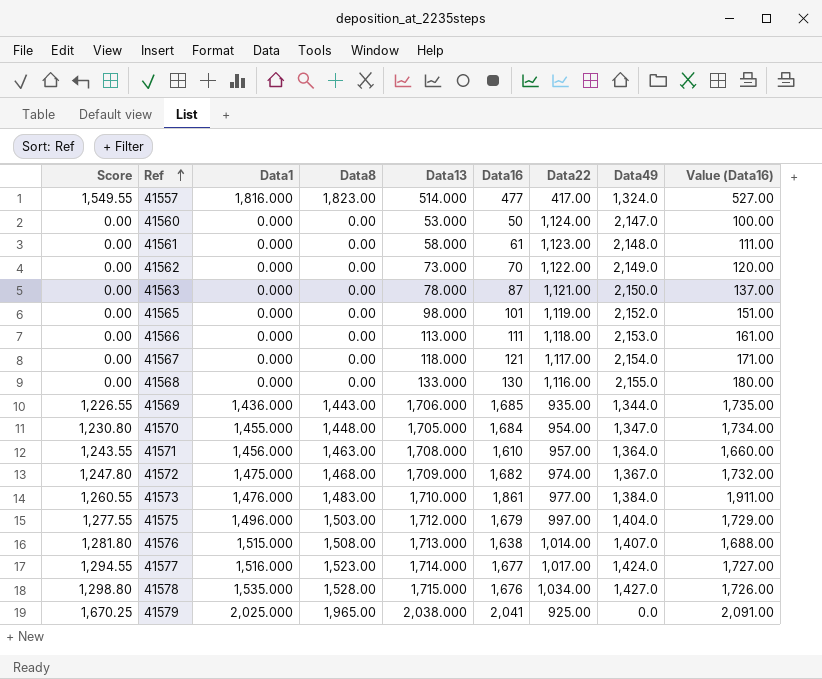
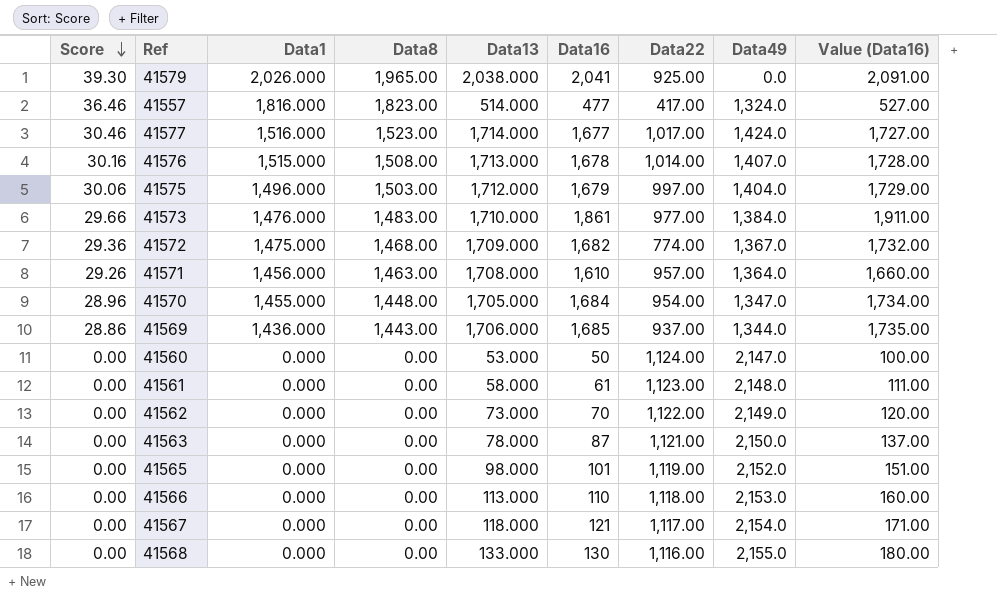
row order: Ref ascending -> Score descending
column Score | formula: [Data8] * 0.85 -> [Data8] * 0.02
row 41578: 1,298.80 | 1,535.000 | 1,528.00 | 1,715.000 | 1,676 | 1,034.00 | 1,427.0 | 1,726.00 -> none
41579 | Data1: 2,025.000 -> 2,026.000
41576 | Data16: 1,638 -> 1,678
41576 | Value (Data16): 1,688.00 -> 1,728.00
41572 | Data22: 974.00 -> 774.00
41569 | Data22: 935.00 -> 937.00
41566 | Data16: 111 -> 110
41566 | Value (Data16): 161.00 -> 160.00

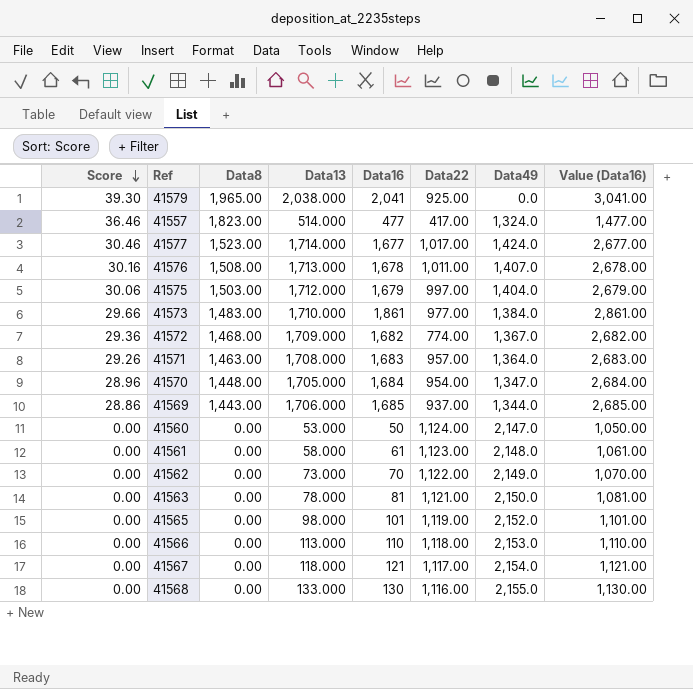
column Data1 | position: 3 -> none
column Value (Data16) | formula: [Data16] + 50 -> [Data16] + 1000
41576 | Data22: 1,014.00 -> 1,011.00
41571 | Data16: 1,610 -> 1,683
41563 | Data16: 87 -> 81

